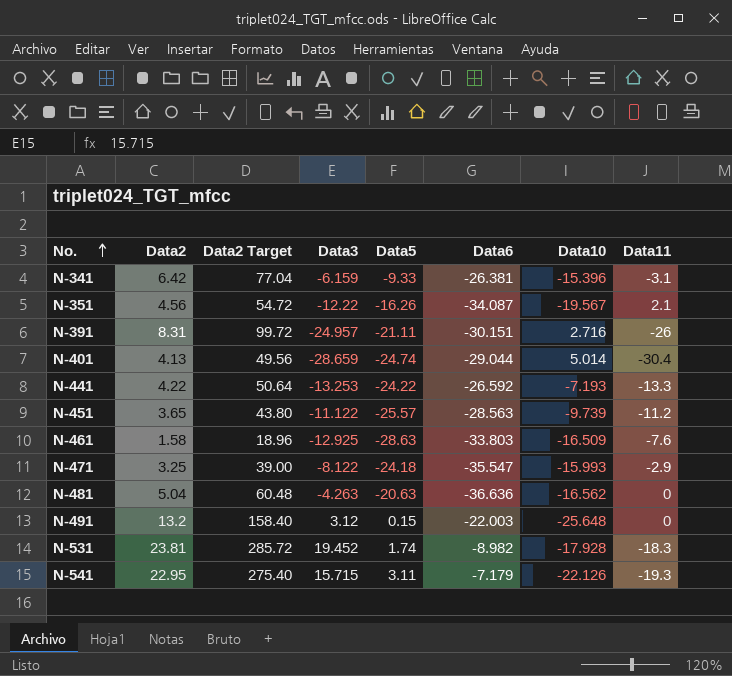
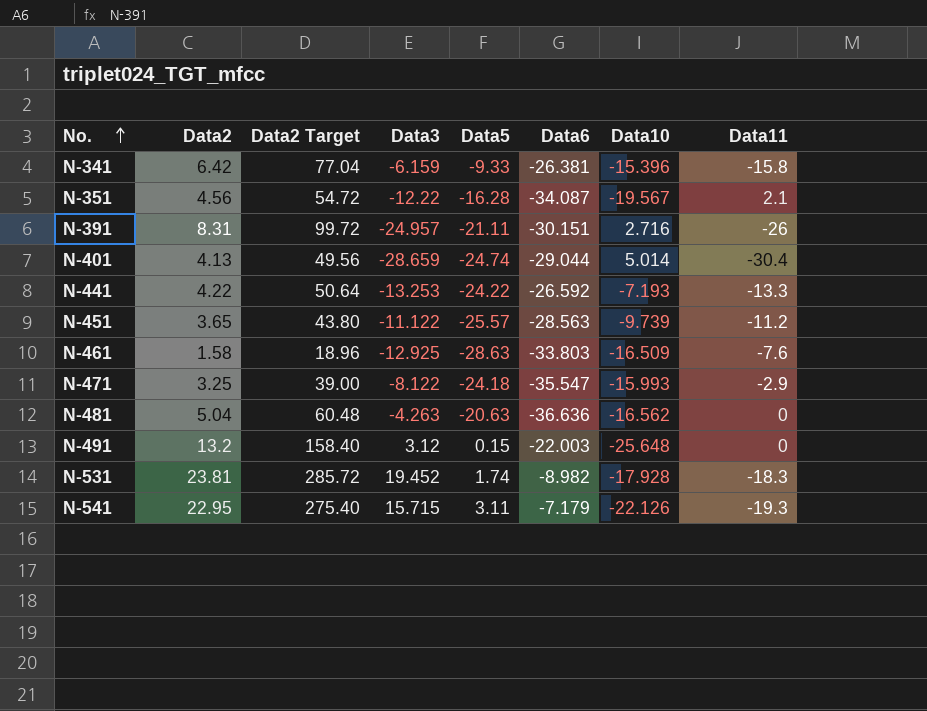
N-341 | Data11: -3.1 -> -15.8
N-351 | Data5: -16.26 -> -16.28

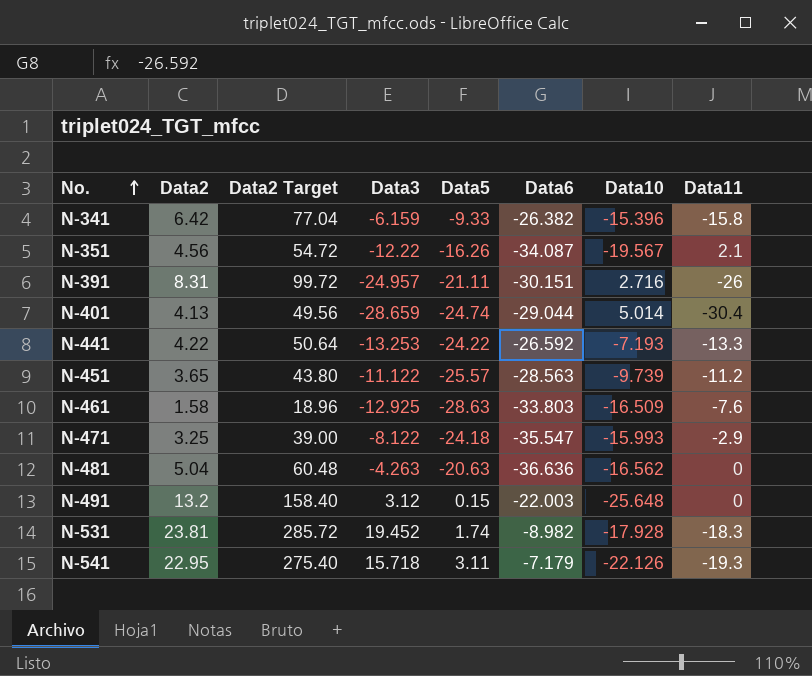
N-341 | Data6: -26.381 -> -26.382
N-351 | Data5: -16.28 -> -16.26
N-541 | Data3: 15.715 -> 15.718

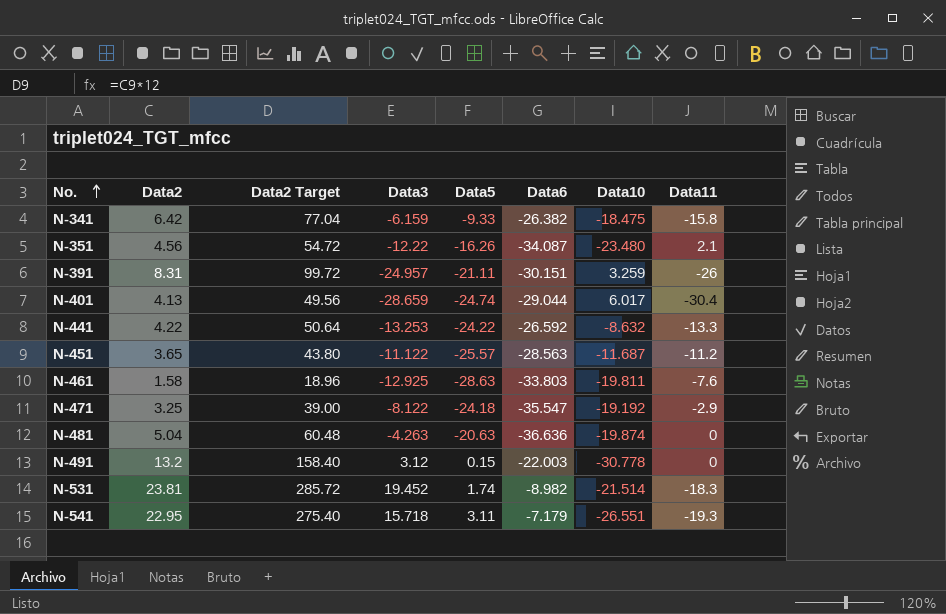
N-341 | Data10: -15.396 -> -18.475
N-351 | Data10: -19.567 -> -23.480
N-391 | Data10: 2.716 -> 3.259
N-401 | Data10: 5.014 -> 6.017
N-441 | Data10: -7.193 -> -8.632
N-451 | Data10: -9.739 -> -11.687
N-461 | Data10: -16.509 -> -19.811
N-471 | Data10: -15.993 -> -19.192
N-481 | Data10: -16.562 -> -19.874
N-491 | Data10: -25.648 -> -30.778
N-531 | Data10: -17.928 -> -21.514
N-541 | Data10: -22.126 -> -26.551

